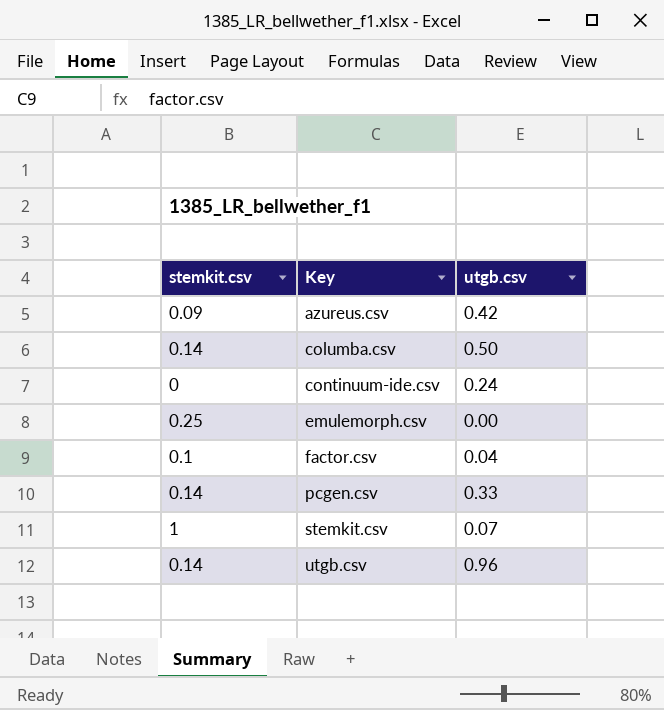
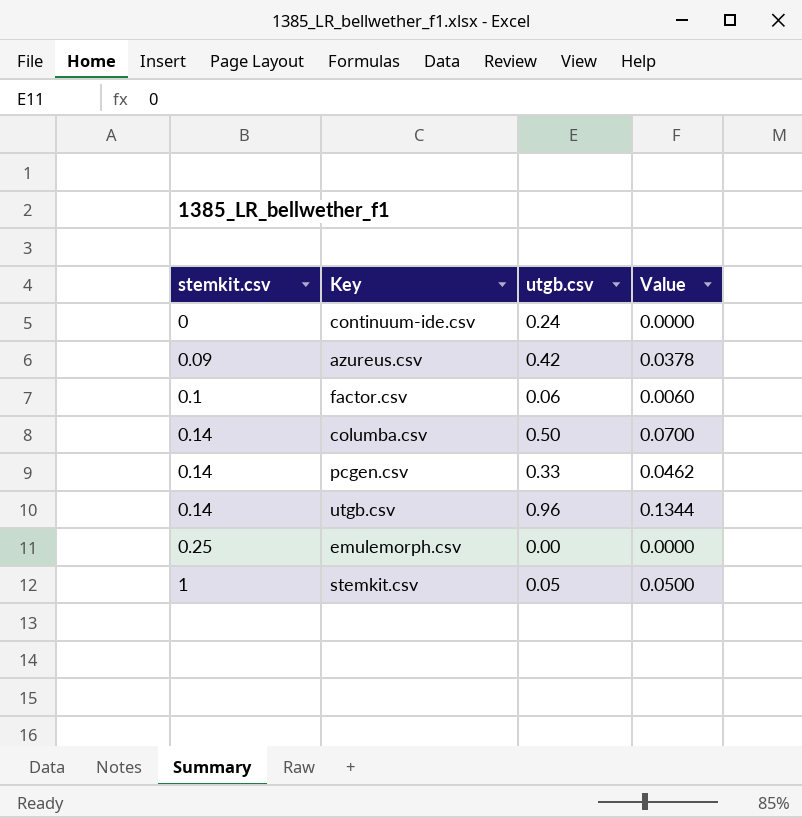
row order: Key ascending -> stemkit.csv ascending
column Value | formula: none -> [stemkit.csv] * [utgb.csv]
factor.csv | utgb.csv: 0.04 -> 0.06
stemkit.csv | utgb.csv: 0.07 -> 0.05

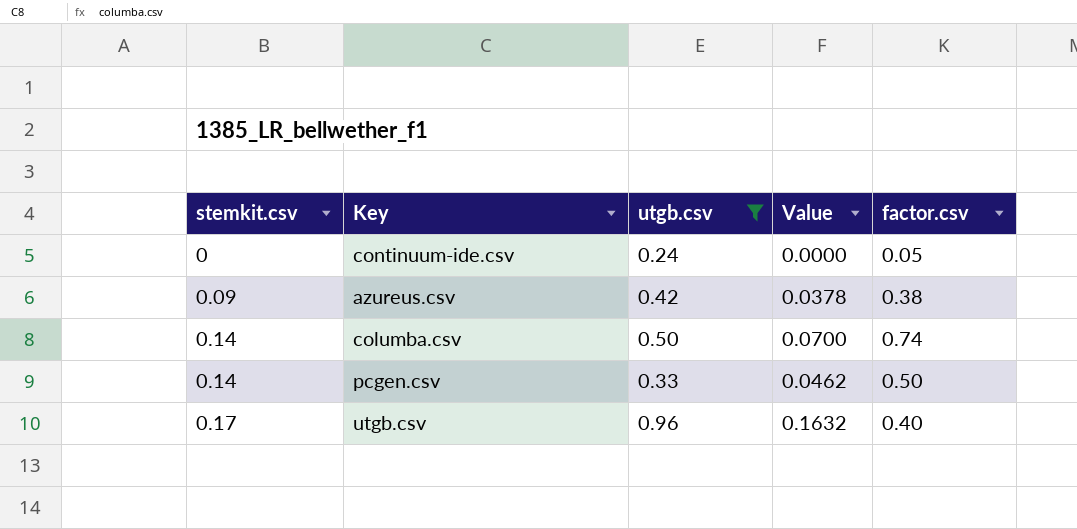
filter: none -> utgb.csv >= 0.24
column factor.csv | position: none -> 5
utgb.csv | stemkit.csv: 0.14 -> 0.17
utgb.csv | Value: 0.1344 -> 0.1632

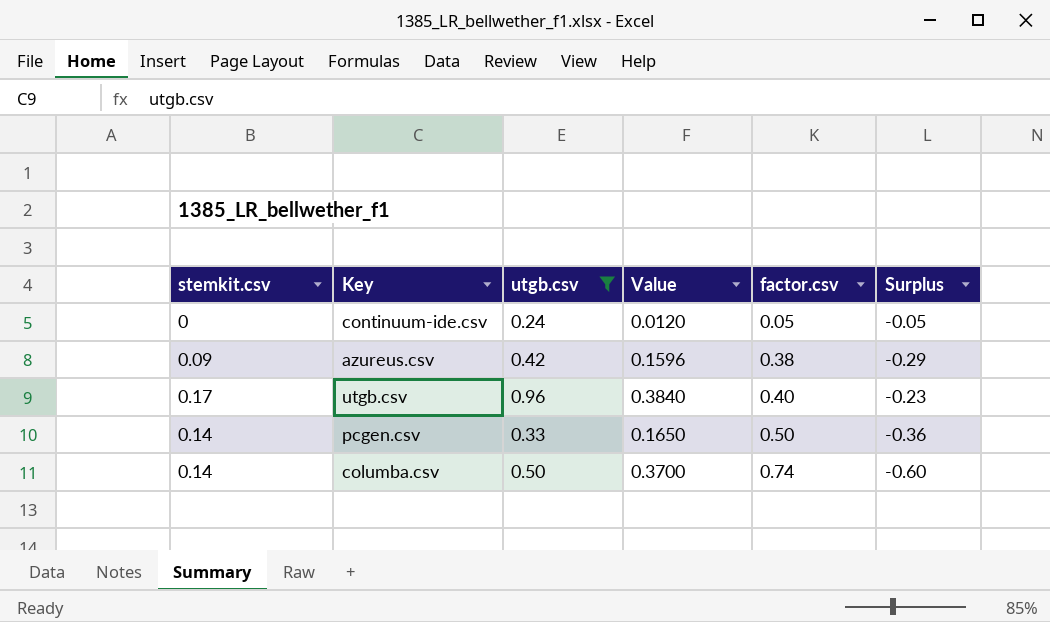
row order: stemkit.csv ascending -> factor.csv ascending
column Value | formula: [stemkit.csv] * [utgb.csv] -> [utgb.csv] * [factor.csv]
column Surplus | formula: none -> [stemkit.csv] - [factor.csv]

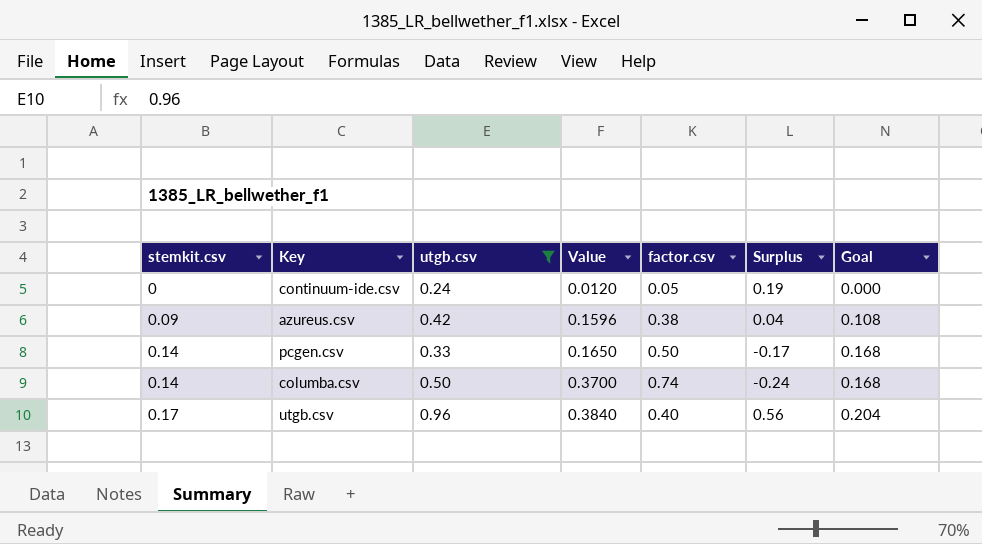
row order: factor.csv ascending -> stemkit.csv ascending
column Surplus | formula: [stemkit.csv] - [factor.csv] -> [utgb.csv] - [factor.csv]
column Goal | formula: none -> [stemkit.csv] * 1.2

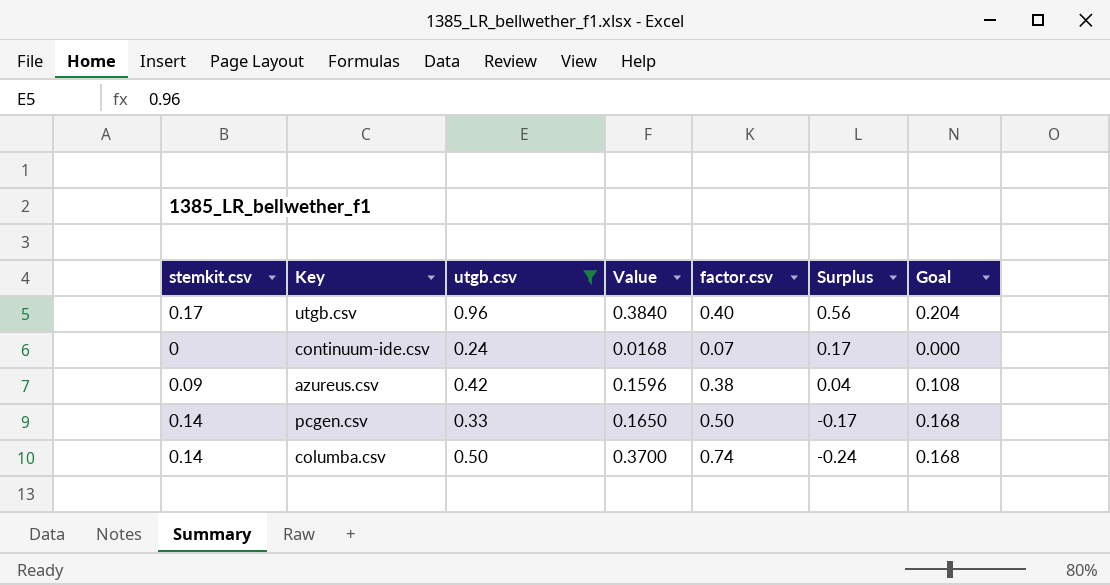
row order: stemkit.csv ascending -> Surplus descending
continuum-ide.csv | Value: 0.0120 -> 0.0168
continuum-ide.csv | factor.csv: 0.05 -> 0.07
continuum-ide.csv | Surplus: 0.19 -> 0.17

